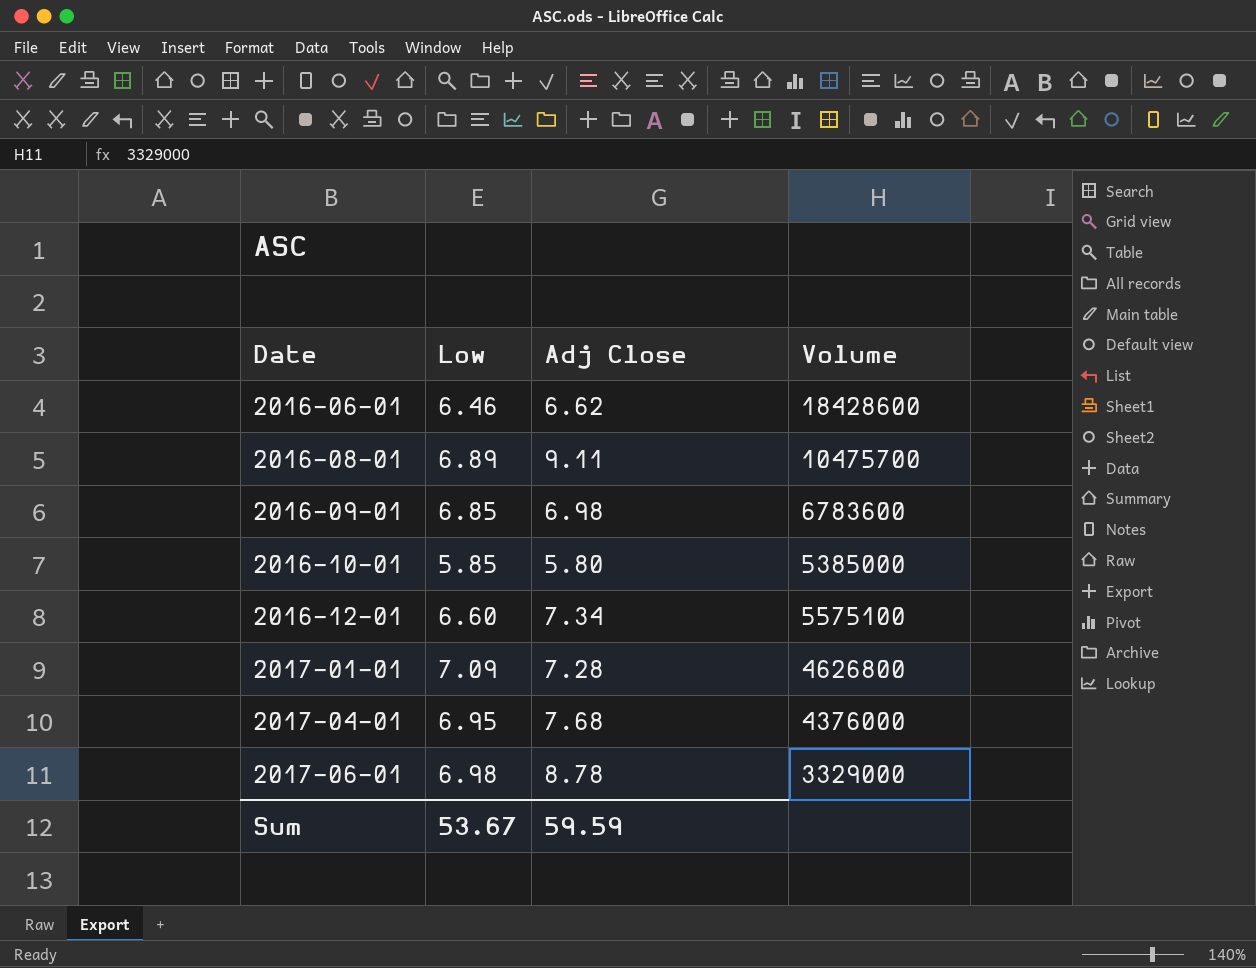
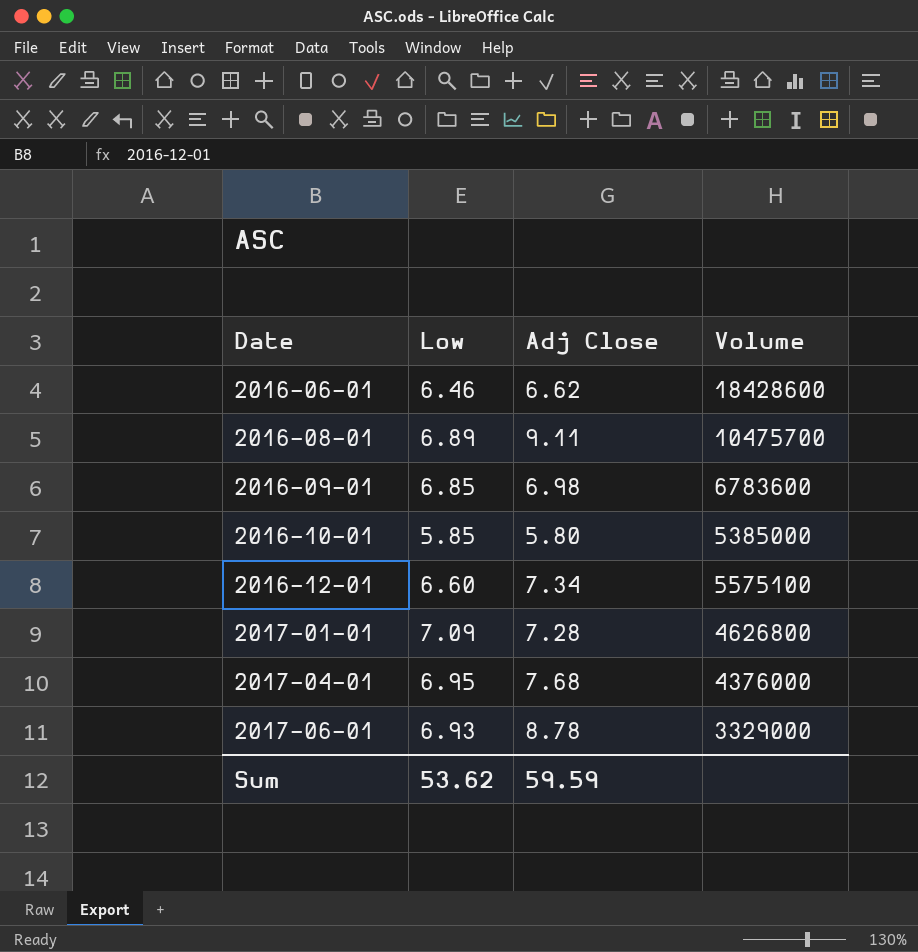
2017-06-01 | Low: 6.98 -> 6.93
Sum | Low: 53.67 -> 53.62

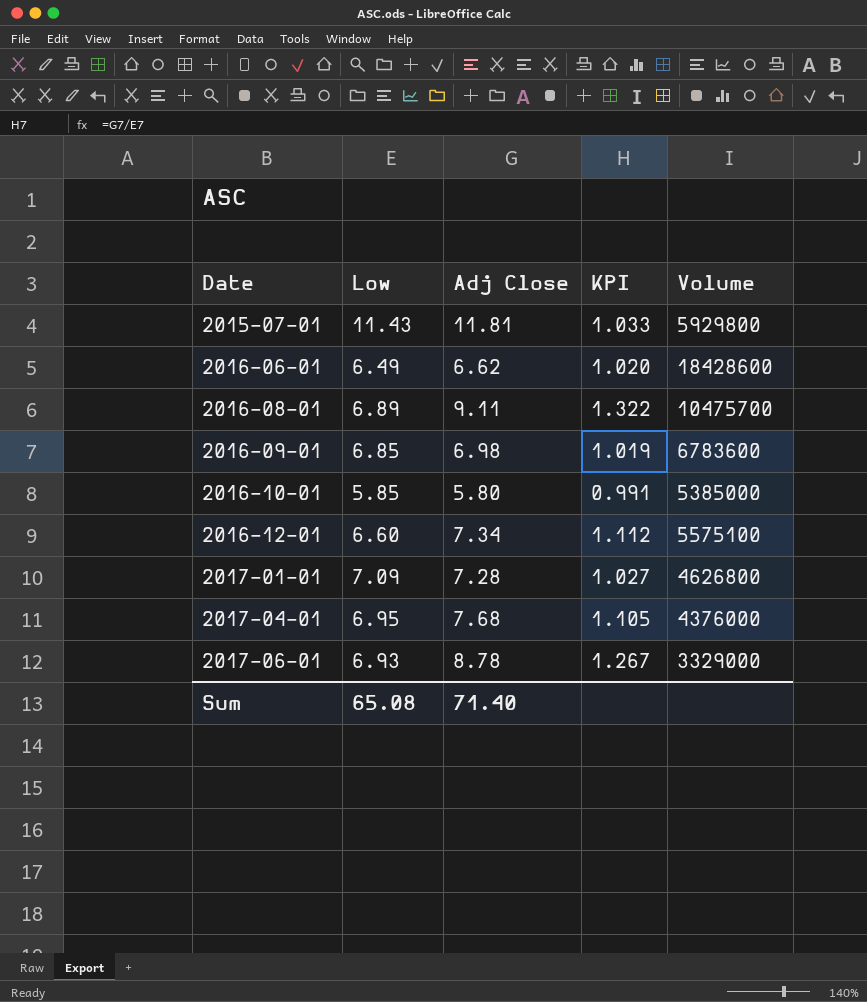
column KPI | formula: none -> [Adj Close] / [Low]
row 2015-07-01: none -> 11.43 | 11.81 | 1.033 | 5929800
2016-06-01 | Low: 6.46 -> 6.49
Sum | Low: 53.62 -> 65.08
Sum | Adj Close: 59.59 -> 71.40

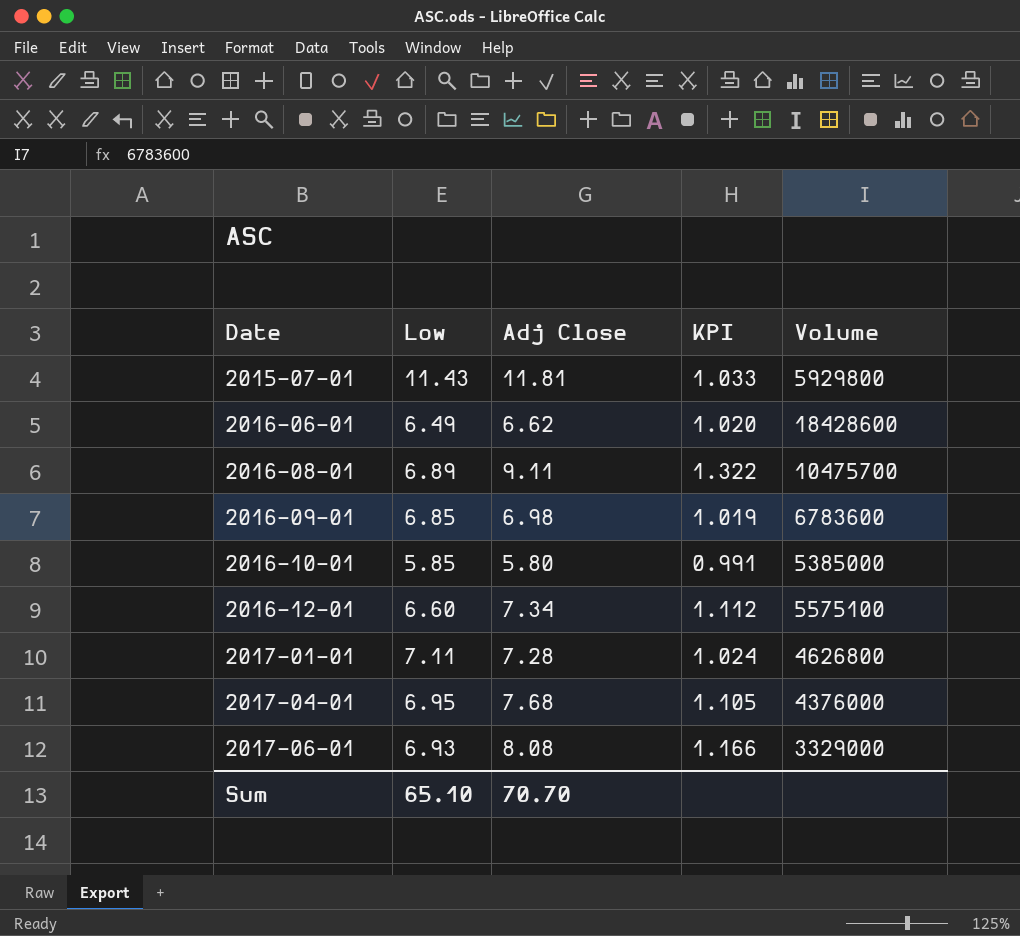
2017-01-01 | Low: 7.09 -> 7.11
2017-01-01 | KPI: 1.027 -> 1.024
2017-06-01 | Adj Close: 8.78 -> 8.08
2017-06-01 | KPI: 1.267 -> 1.166
Sum | Low: 65.08 -> 65.10
Sum | Adj Close: 71.40 -> 70.70

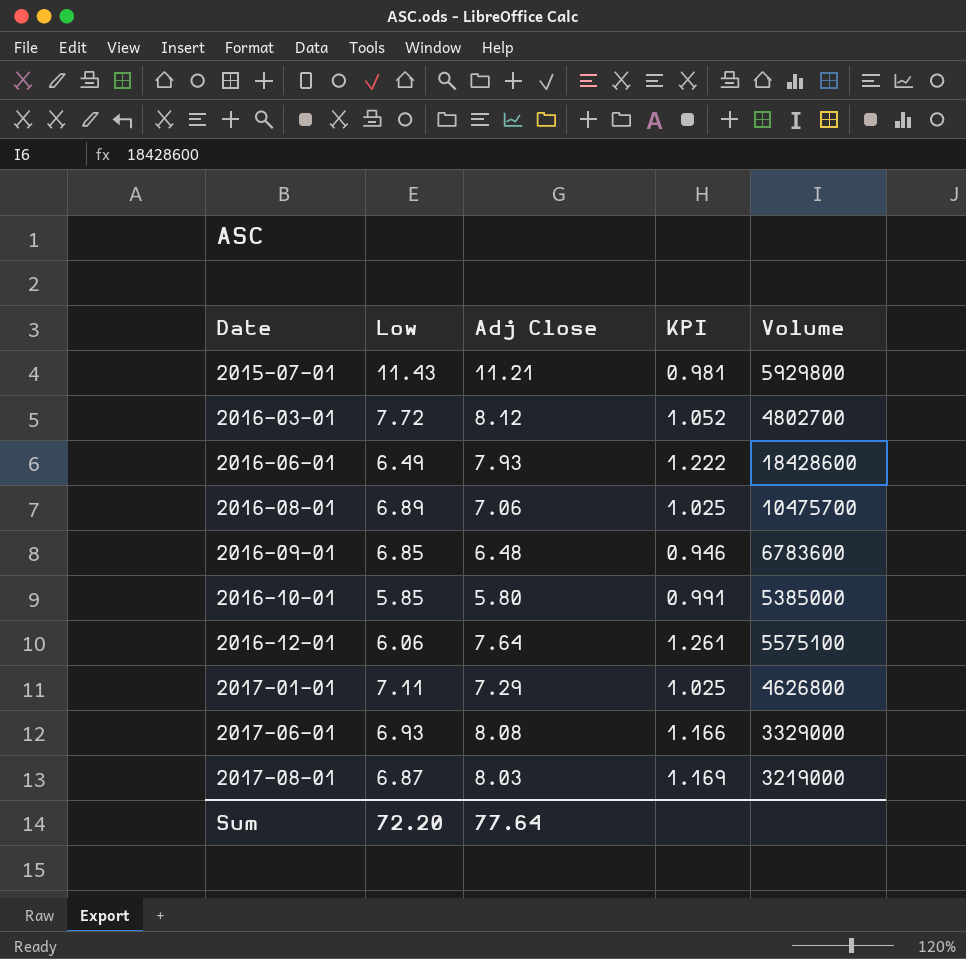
row 2017-04-01: 6.95 | 7.68 | 1.105 | 4376000 -> none
2015-07-01 | Adj Close: 11.81 -> 11.21
2015-07-01 | KPI: 1.033 -> 0.981
row 2016-03-01: none -> 7.72 | 8.12 | 1.052 | 4802700
2016-06-01 | Adj Close: 6.62 -> 7.93
2016-06-01 | KPI: 1.020 -> 1.222
2016-08-01 | Adj Close: 9.11 -> 7.06
2016-08-01 | KPI: 1.322 -> 1.025
2016-09-01 | Adj Close: 6.98 -> 6.48
2016-09-01 | KPI: 1.019 -> 0.946
2016-12-01 | Low: 6.60 -> 6.06
2016-12-01 | Adj Close: 7.34 -> 7.64
2016-12-01 | KPI: 1.112 -> 1.261
2017-01-01 | Adj Close: 7.28 -> 7.29
2017-01-01 | KPI: 1.024 -> 1.025
row 2017-08-01: none -> 6.87 | 8.03 | 1.169 | 3219000
Sum | Low: 65.10 -> 72.20
Sum | Adj Close: 70.70 -> 77.64

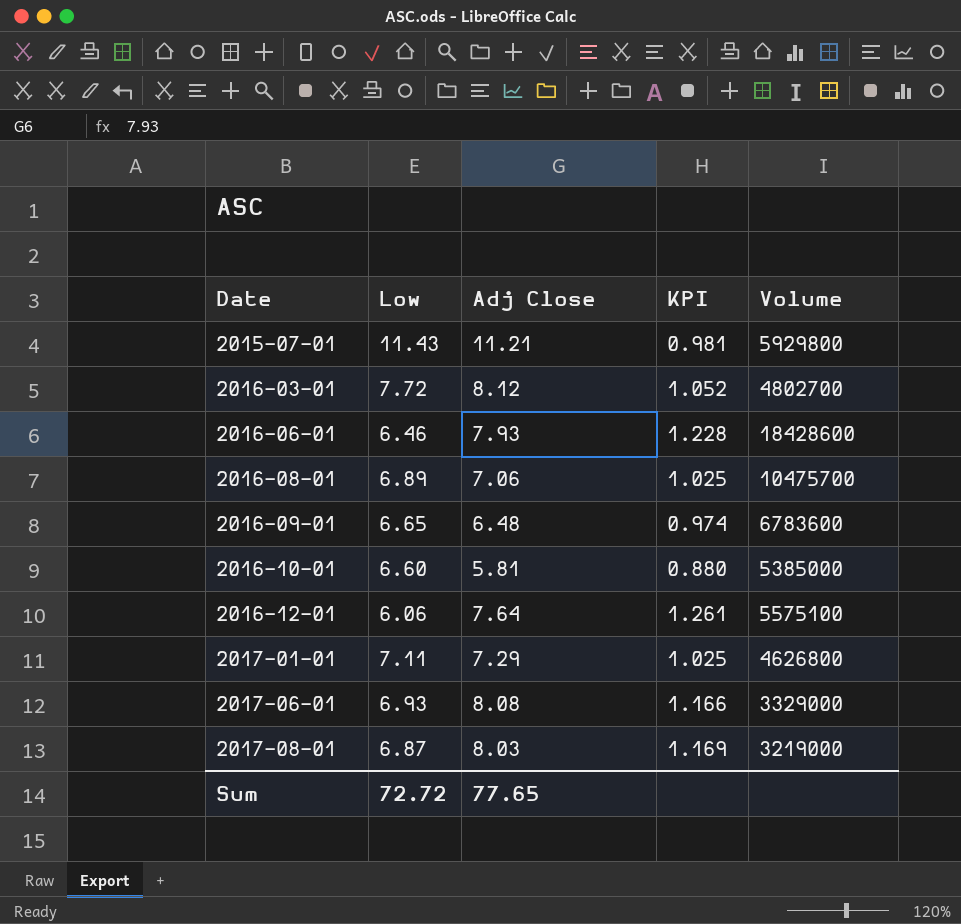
2016-06-01 | Low: 6.49 -> 6.46
2016-06-01 | KPI: 1.222 -> 1.228
2016-09-01 | Low: 6.85 -> 6.65
2016-09-01 | KPI: 0.946 -> 0.974
2016-10-01 | Low: 5.85 -> 6.60
2016-10-01 | Adj Close: 5.80 -> 5.81
2016-10-01 | KPI: 0.991 -> 0.880
Sum | Low: 72.20 -> 72.72
Sum | Adj Close: 77.64 -> 77.65

